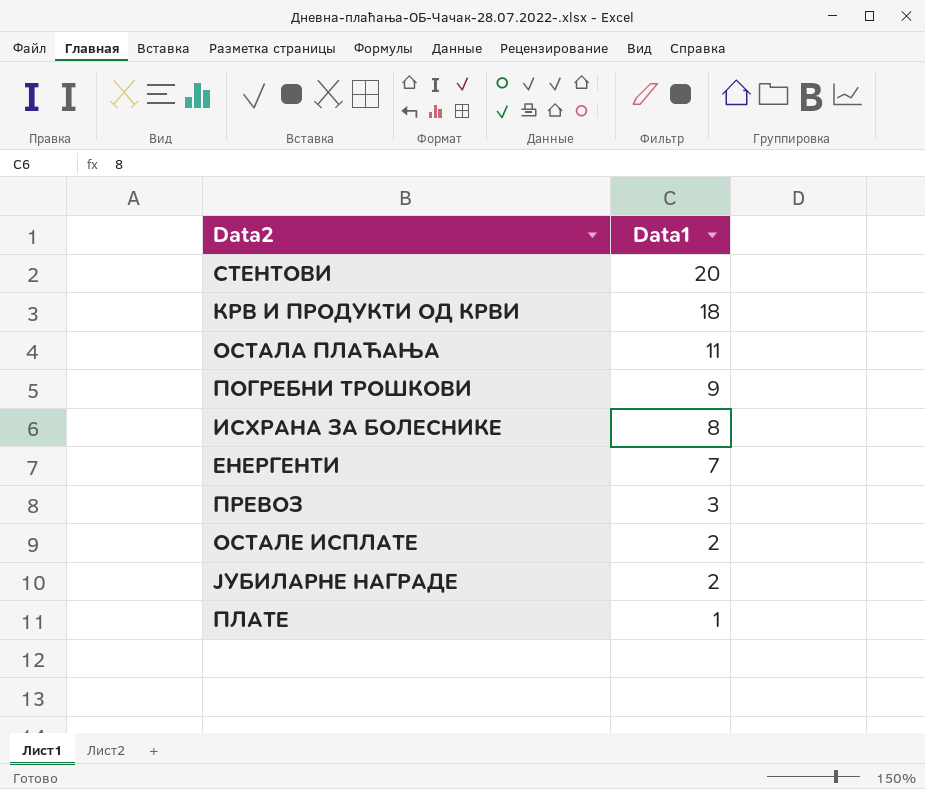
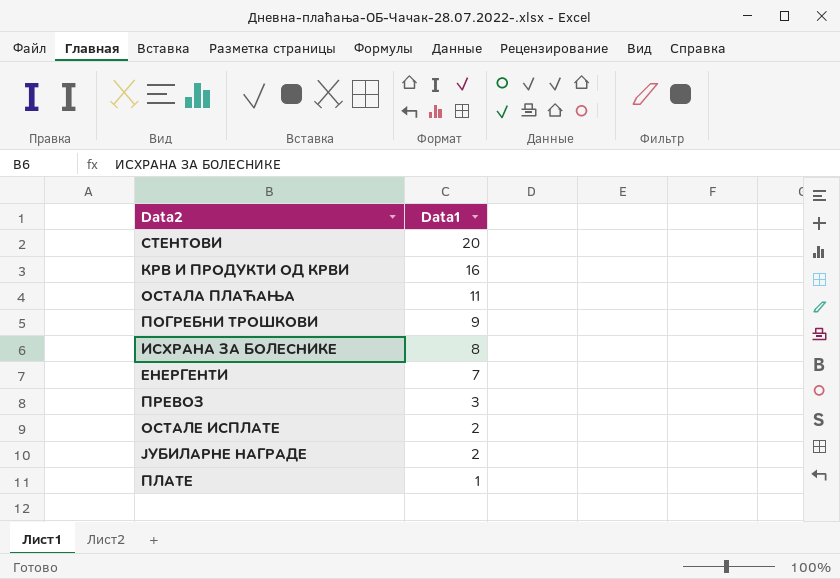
КРВ И ПРОДУКТИ ОД КРВИ | Data1: 18 -> 16

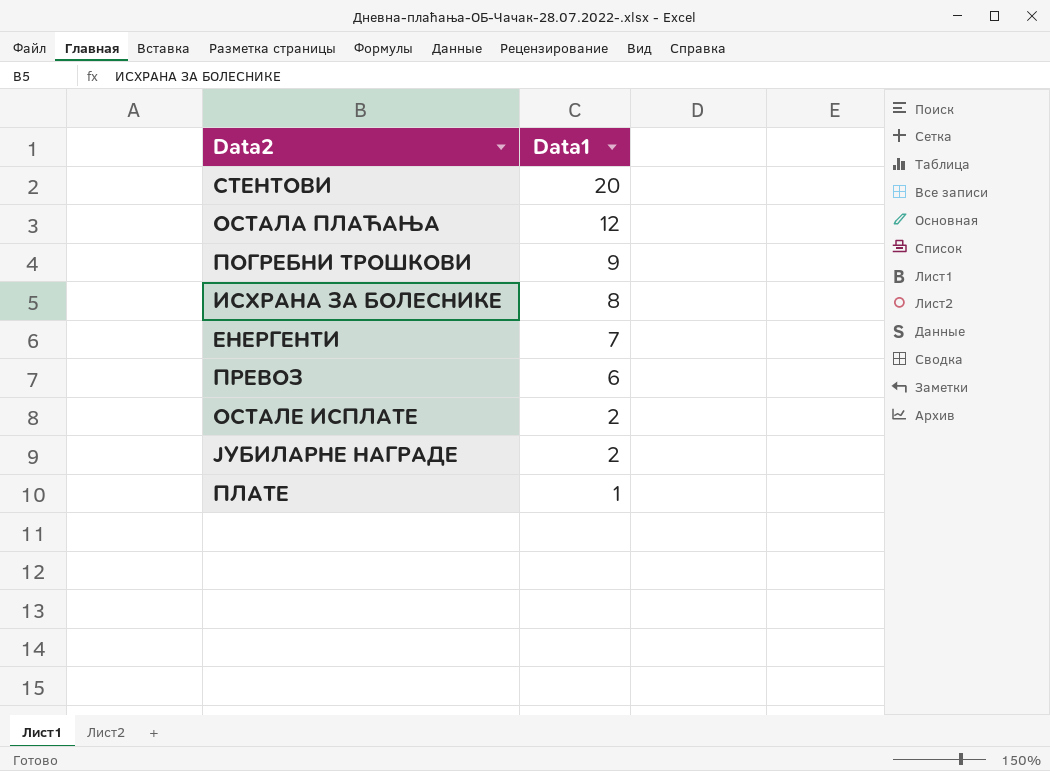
row КРВ И ПРОДУКТИ ОД КРВИ: 16 -> none
ОСТАЛА ПЛАЋАЊА | Data1: 11 -> 12
ПРЕВОЗ | Data1: 3 -> 6

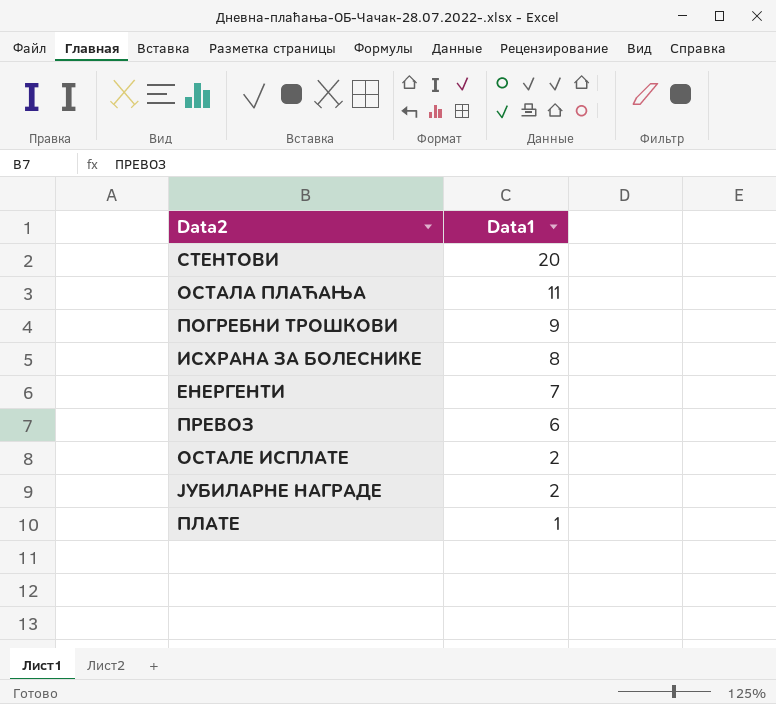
ОСТАЛА ПЛАЋАЊА | Data1: 12 -> 11

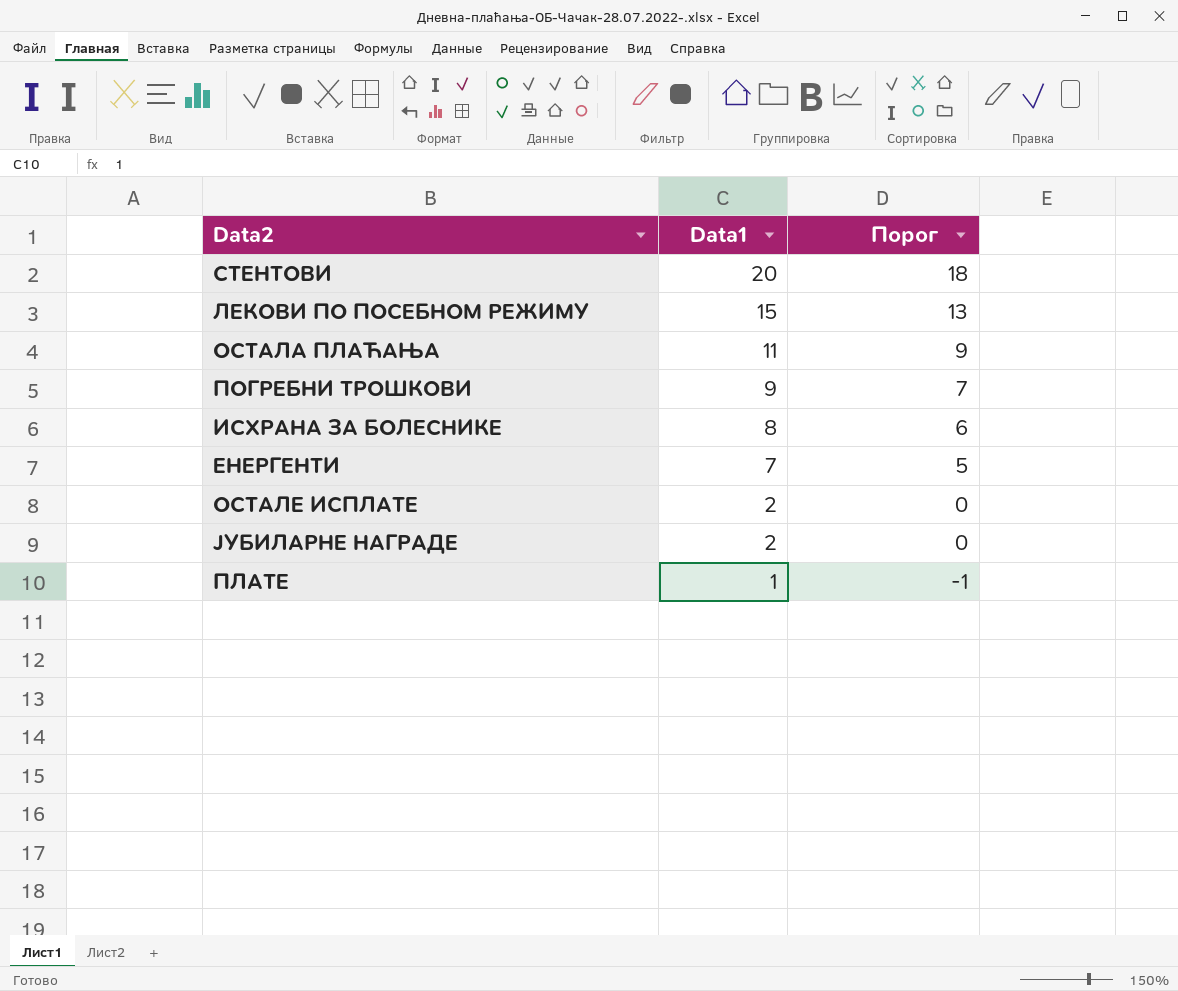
column Порог | formula: none -> [Data1] - 2
row ПРЕВОЗ: 6 -> none
row ЛЕКОВИ ПО ПОСЕБНОМ РЕЖИМУ: none -> 15 | 13

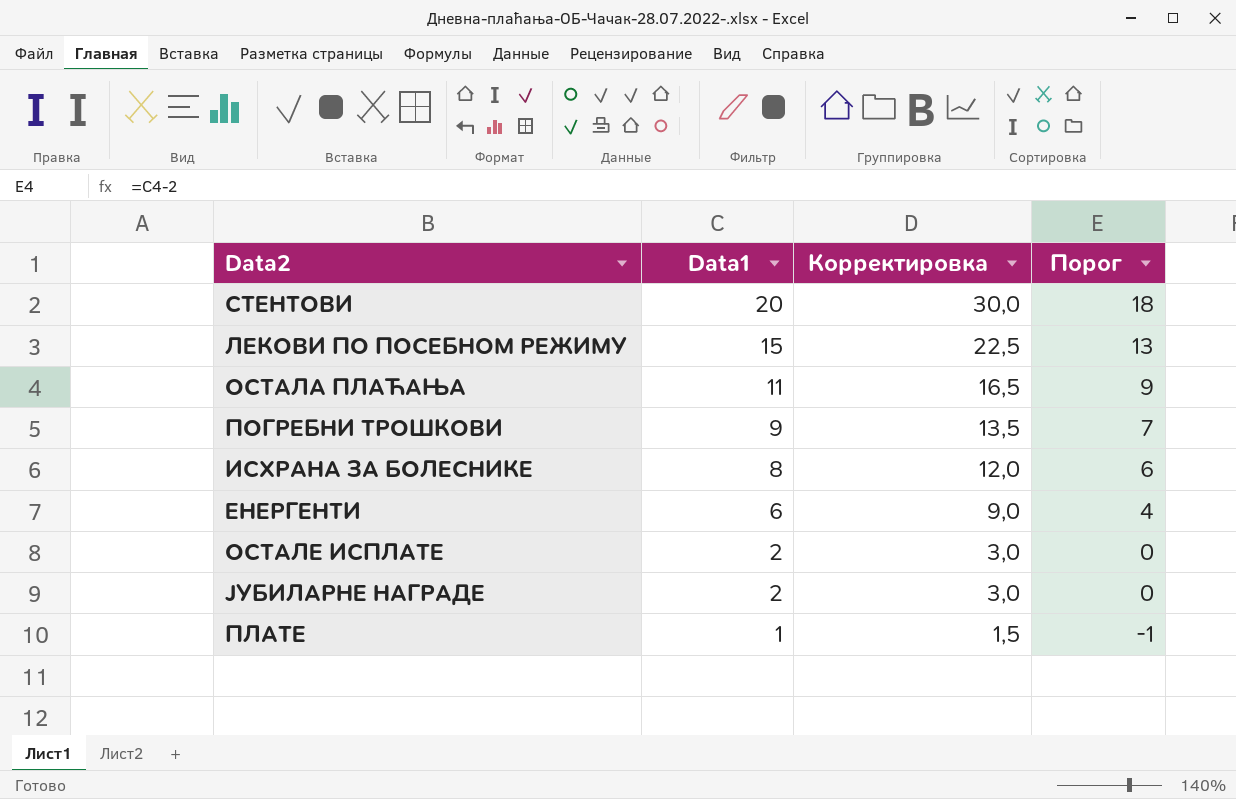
column Корректировка | formula: none -> [Data1] * 1,5
ЕНЕРГЕНТИ | Data1: 7 -> 6
ЕНЕРГЕНТИ | Порог: 5 -> 4

